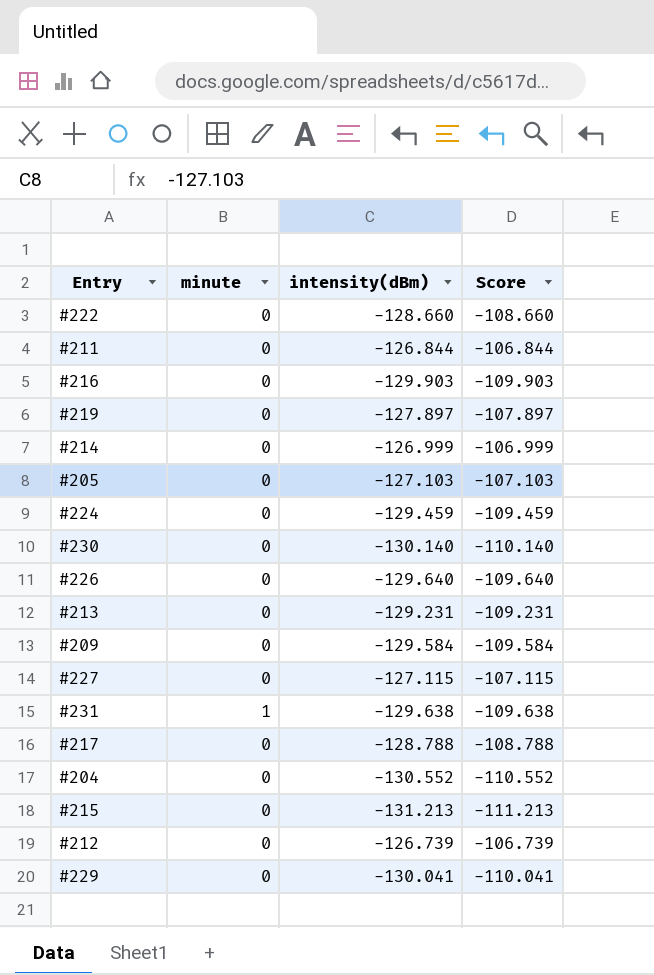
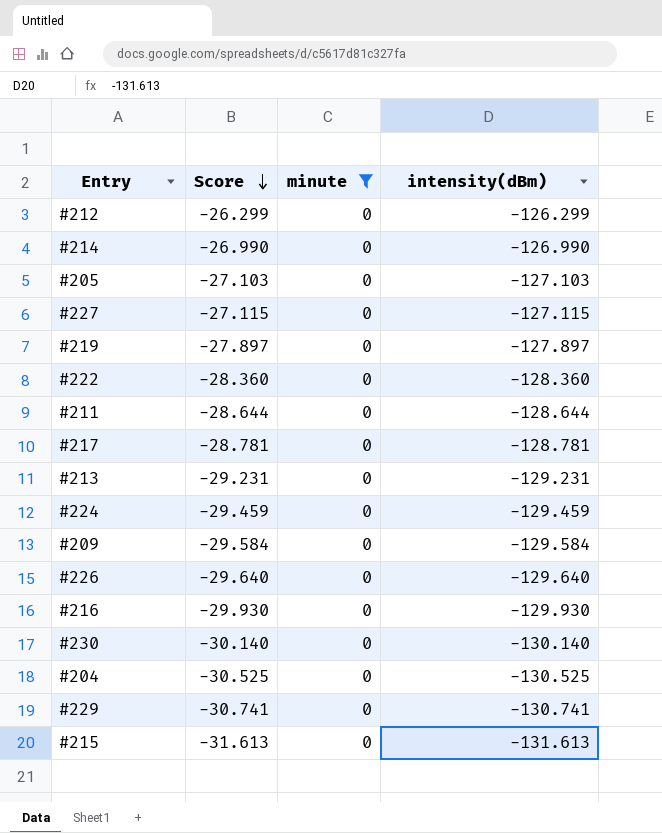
filter: none -> minute = 0
row order: none -> Score descending
column Score | formula: [intensity(dBm)] + 20 -> [intensity(dBm)] + 100
column Score | position: 4 -> 2
#212 | intensity(dBm): -126.739 -> -126.299
#214 | intensity(dBm): -126.999 -> -126.990
#222 | intensity(dBm): -128.660 -> -128.360
#211 | intensity(dBm): -126.844 -> -128.644
#217 | intensity(dBm): -128.788 -> -128.781
#216 | intensity(dBm): -129.903 -> -129.930
#204 | intensity(dBm): -130.552 -> -130.525
#229 | intensity(dBm): -130.041 -> -130.741
#215 | intensity(dBm): -131.213 -> -131.613

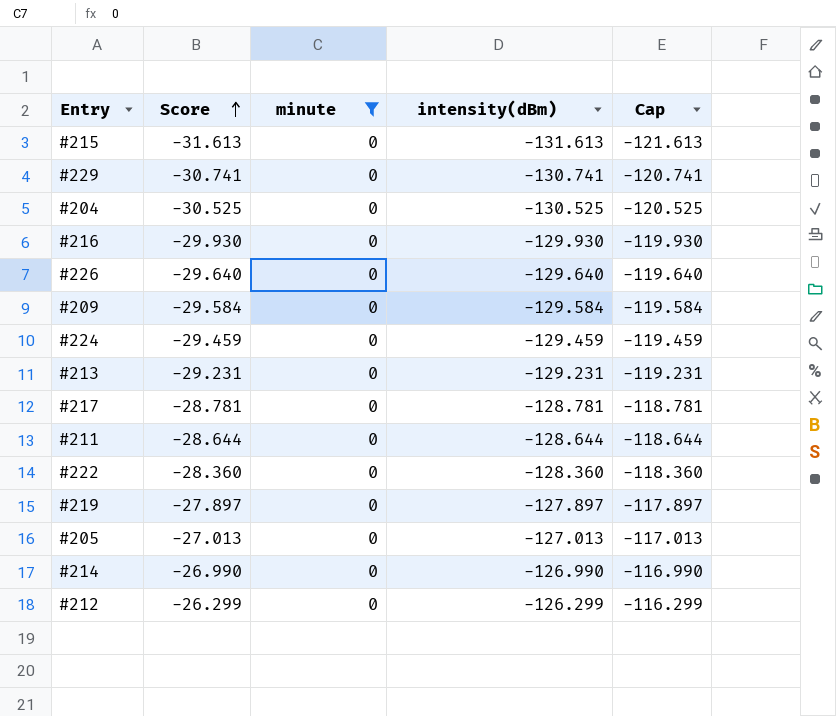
row order: Score descending -> Score ascending
column Cap | formula: none -> [intensity(dBm)] + 10
row #227: -27.115 | 0 | -127.115 -> none
row #230: -30.140 | 0 | -130.140 -> none
#205 | Score: -27.103 -> -27.013
#205 | intensity(dBm): -127.103 -> -127.013

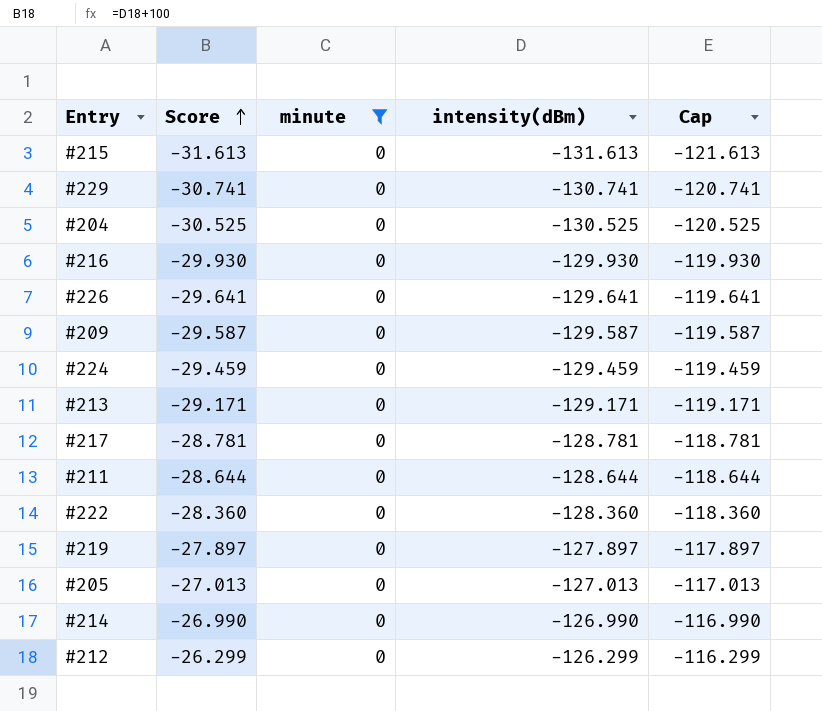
#226 | Score: -29.640 -> -29.641
#226 | intensity(dBm): -129.640 -> -129.641
#226 | Cap: -119.640 -> -119.641
#209 | Score: -29.584 -> -29.587
#209 | intensity(dBm): -129.584 -> -129.587
#209 | Cap: -119.584 -> -119.587
#213 | Score: -29.231 -> -29.171
#213 | intensity(dBm): -129.231 -> -129.171
#213 | Cap: -119.231 -> -119.171

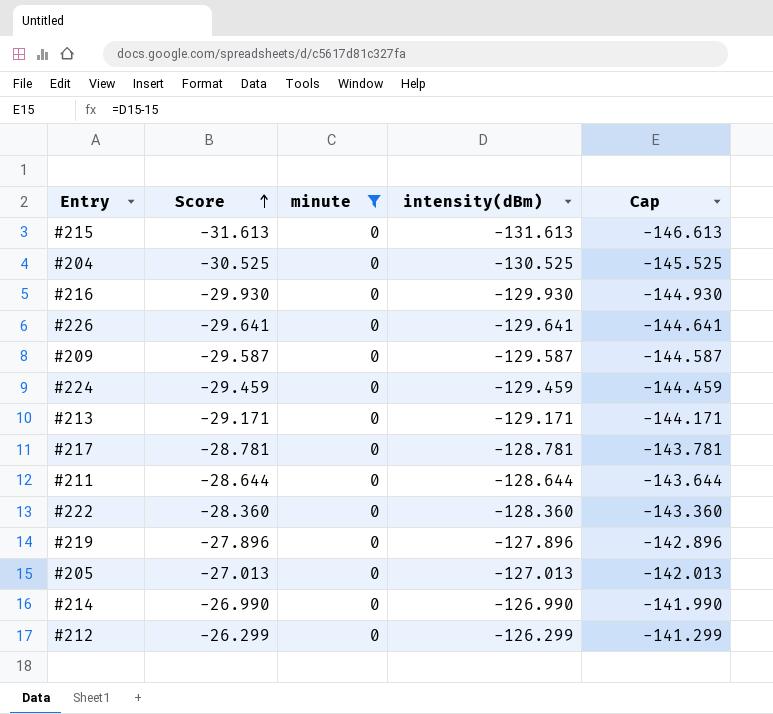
column Cap | formula: [intensity(dBm)] + 10 -> [intensity(dBm)] - 15
row #229: -30.741 | 0 | -130.741 | -120.741 -> none
#219 | Score: -27.897 -> -27.896
#219 | intensity(dBm): -127.897 -> -127.896

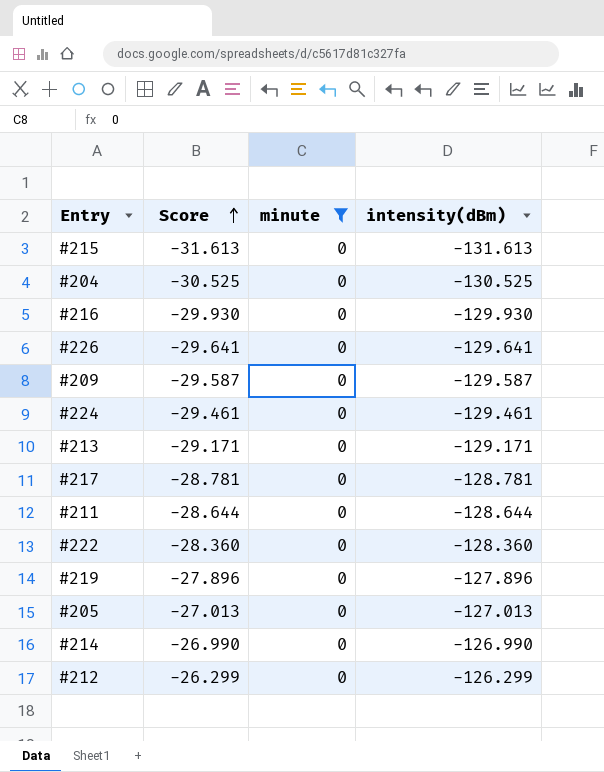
column Cap | formula: [intensity(dBm)] - 15 -> none
#224 | Score: -29.459 -> -29.461
#224 | intensity(dBm): -129.459 -> -129.461

